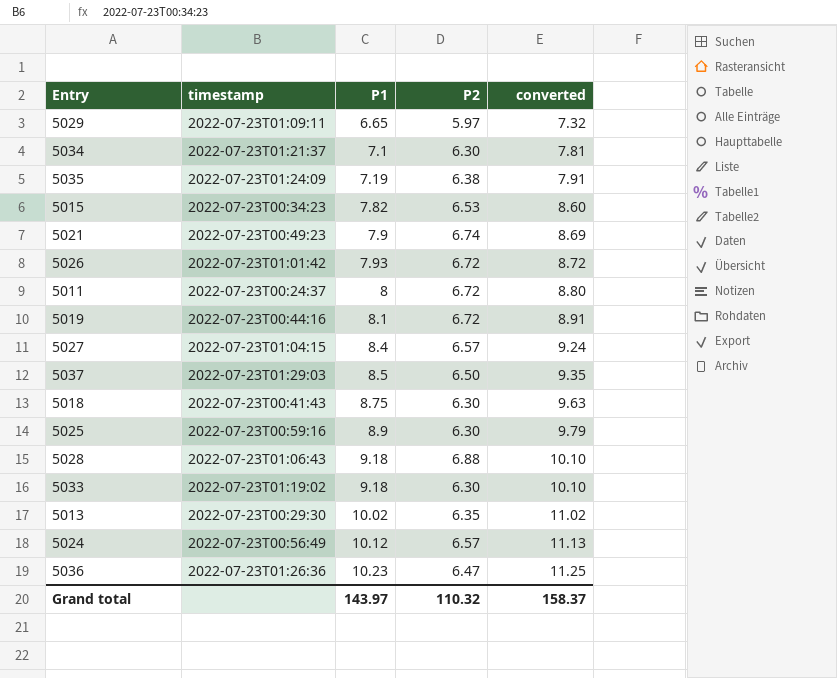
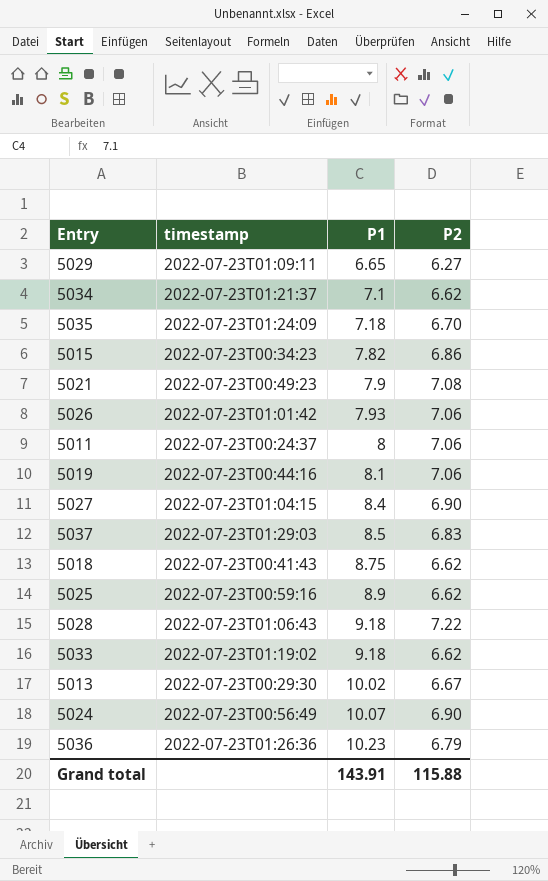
column converted | formula: [P1] * 1.1 -> none
5029 | P2: 5.97 -> 6.27
5034 | P2: 6.30 -> 6.62
5035 | P1: 7.19 -> 7.18
5035 | P2: 6.38 -> 6.70
5015 | P2: 6.53 -> 6.86
5021 | P2: 6.74 -> 7.08
5026 | P2: 6.72 -> 7.06
5011 | P2: 6.72 -> 7.06
5019 | P2: 6.72 -> 7.06
5027 | P2: 6.57 -> 6.90
5037 | P2: 6.50 -> 6.83
5018 | P2: 6.30 -> 6.62
5025 | P2: 6.30 -> 6.62
5028 | P2: 6.88 -> 7.22
5033 | P2: 6.30 -> 6.62
5013 | P2: 6.35 -> 6.67
5024 | P1: 10.12 -> 10.07
5024 | P2: 6.57 -> 6.90
5036 | P2: 6.47 -> 6.79
Grand total | P1: 143.97 -> 143.91
Grand total | P2: 110.32 -> 115.88

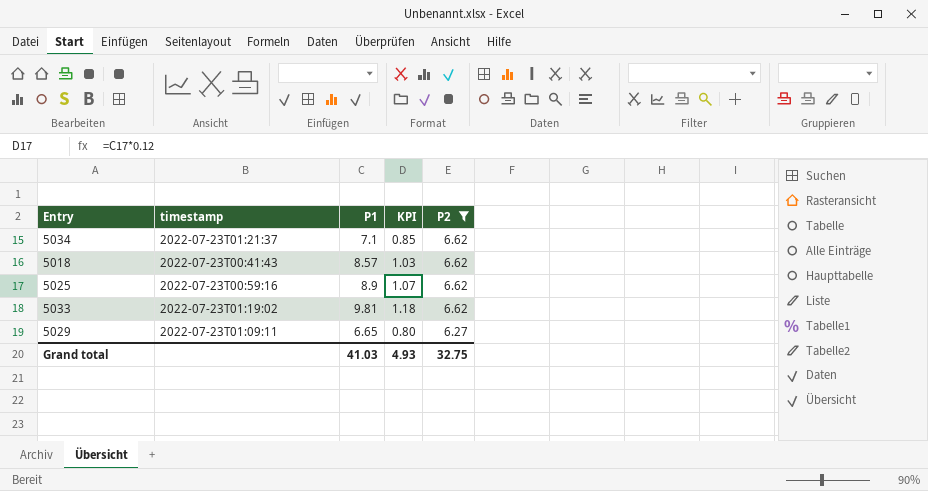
filter: none -> P2 <= 6.62
row order: P1 ascending -> P2 descending
column KPI | formula: none -> [P1] * 0.12
5018 | P1: 8.75 -> 8.57
5033 | P1: 9.18 -> 9.81
Grand total | P1: 143.91 -> 41.03
Grand total | P2: 115.88 -> 32.75

